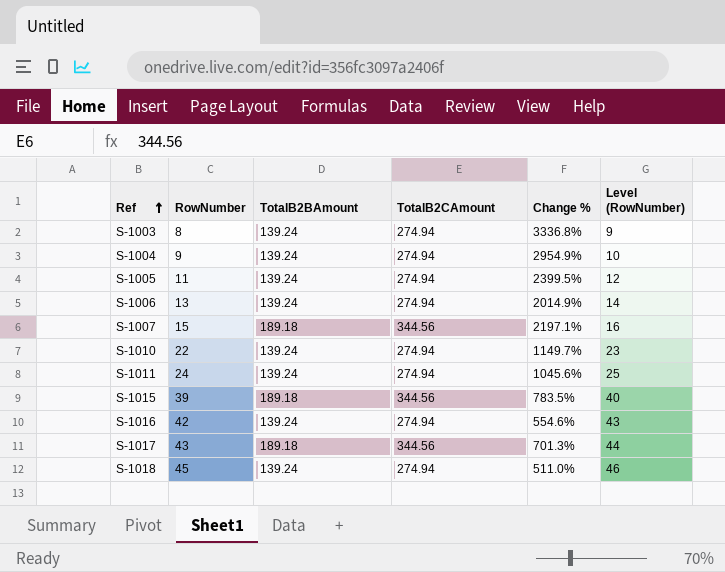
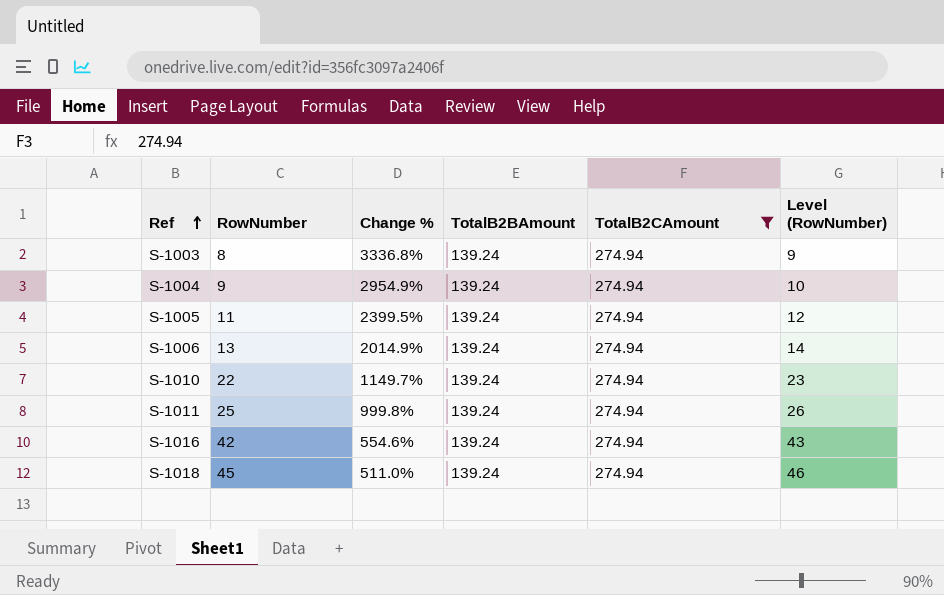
filter: none -> TotalB2CAmount = 274.94
column Change % | position: 5 -> 3
S-1011 | RowNumber: 24 -> 25
S-1011 | Change %: 1045.6% -> 999.8%
S-1011 | Level (RowNumber): 25 -> 26

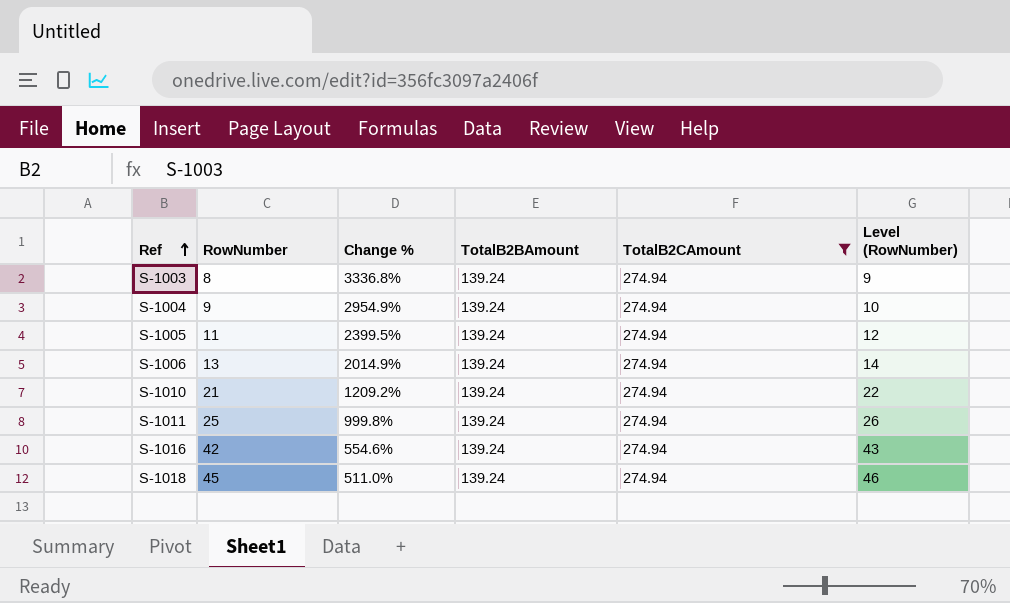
S-1010 | RowNumber: 22 -> 21
S-1010 | Change %: 1149.7% -> 1209.2%
S-1010 | Level (RowNumber): 23 -> 22

